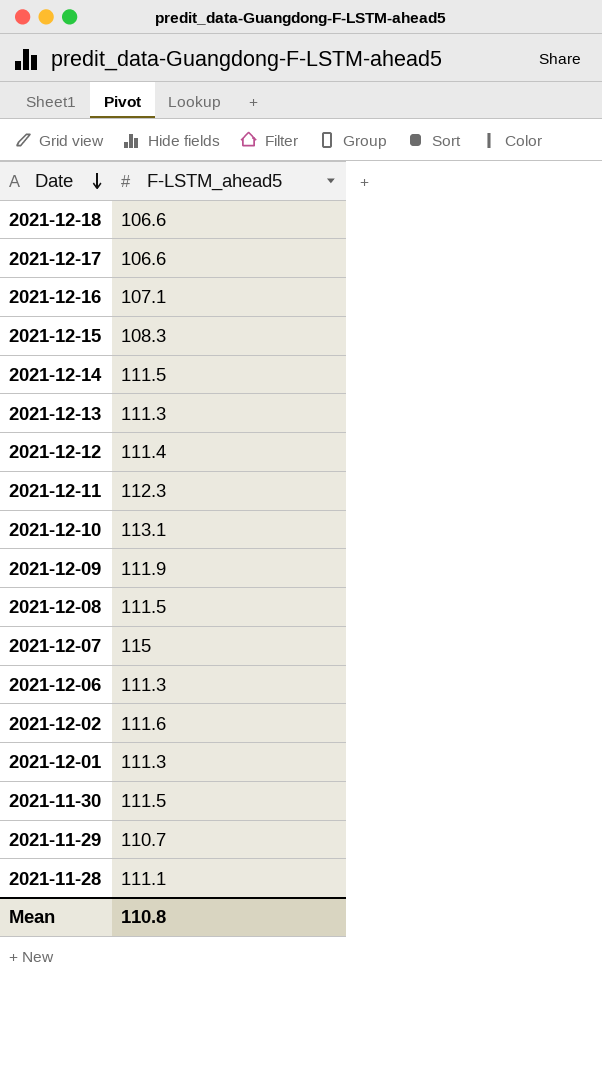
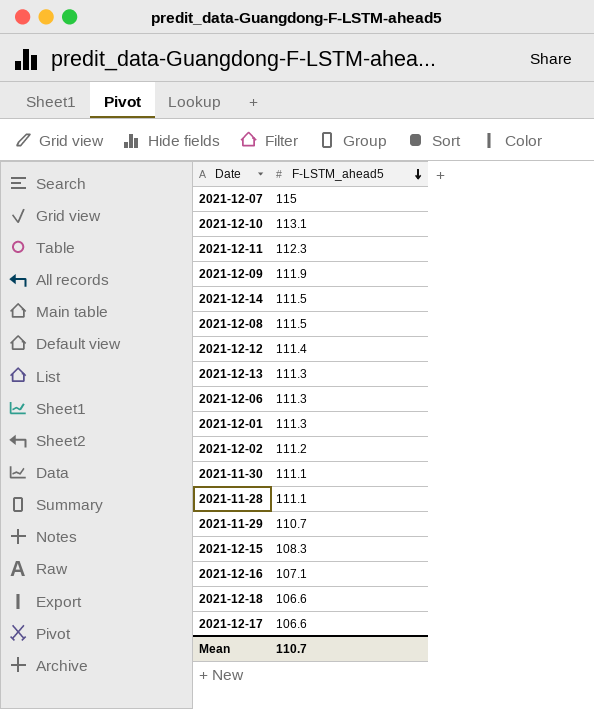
row order: Date descending -> F-LSTM_ahead5 descending
2021-12-02 | F-LSTM_ahead5: 111.6 -> 111.2
2021-11-30 | F-LSTM_ahead5: 111.5 -> 111.1
Mean | F-LSTM_ahead5: 110.8 -> 110.7

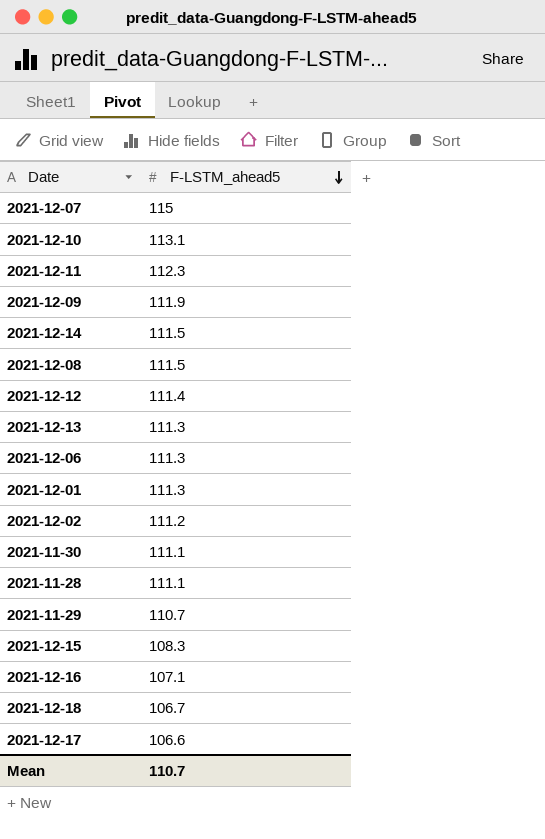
2021-12-18 | F-LSTM_ahead5: 106.6 -> 106.7

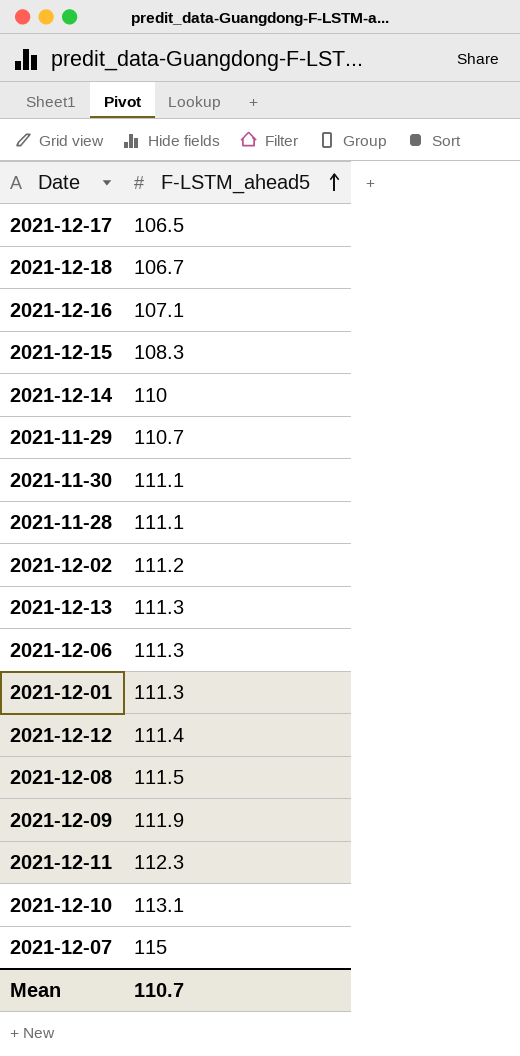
row order: F-LSTM_ahead5 descending -> F-LSTM_ahead5 ascending
2021-12-17 | F-LSTM_ahead5: 106.6 -> 106.5
2021-12-14 | F-LSTM_ahead5: 111.5 -> 110

